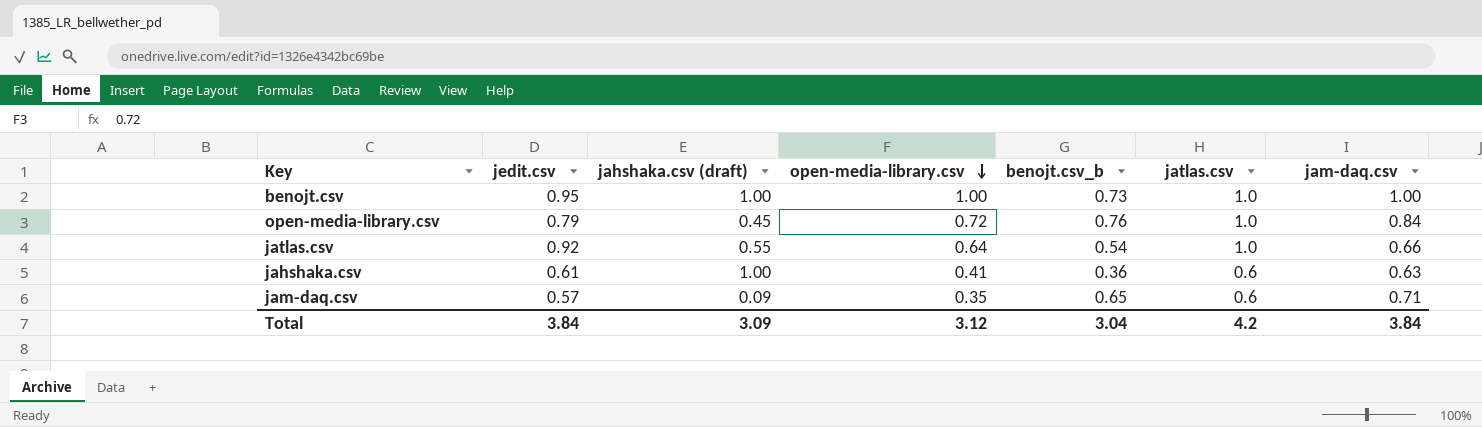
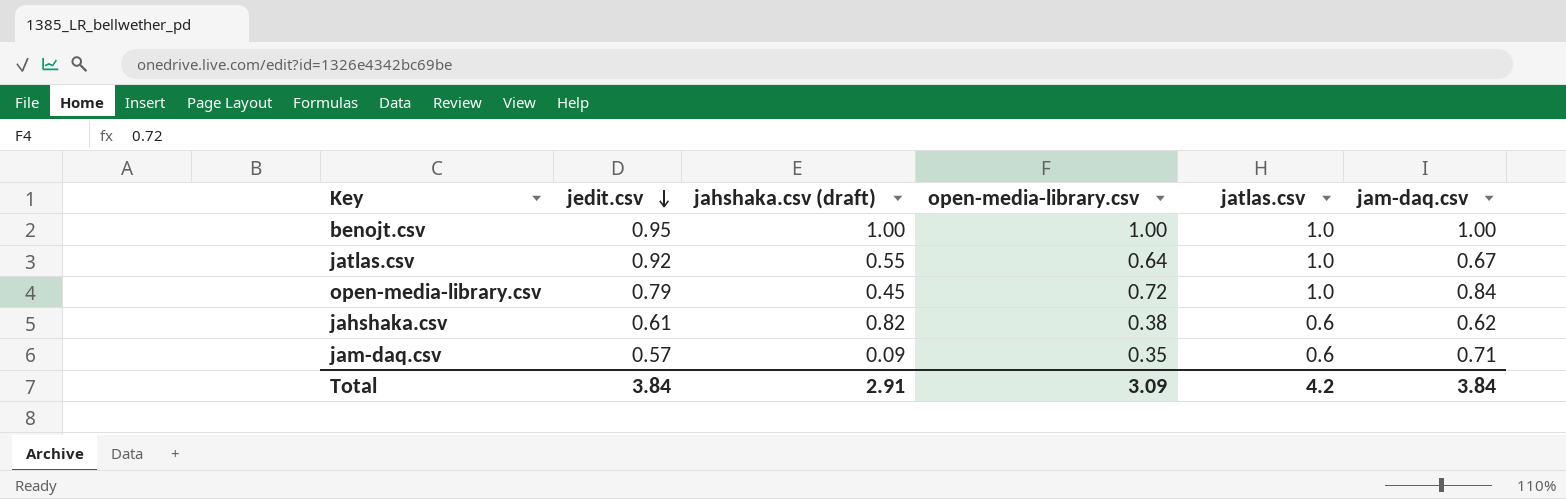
row order: open-media-library.csv descending -> jedit.csv descending
column benojt.csv_b | position: 5 -> none
jatlas.csv | jam-daq.csv: 0.66 -> 0.67
jahshaka.csv | jahshaka.csv (draft): 1.00 -> 0.82
jahshaka.csv | open-media-library.csv: 0.41 -> 0.38
jahshaka.csv | jam-daq.csv: 0.63 -> 0.62
Total | jahshaka.csv (draft): 3.09 -> 2.91
Total | open-media-library.csv: 3.12 -> 3.09

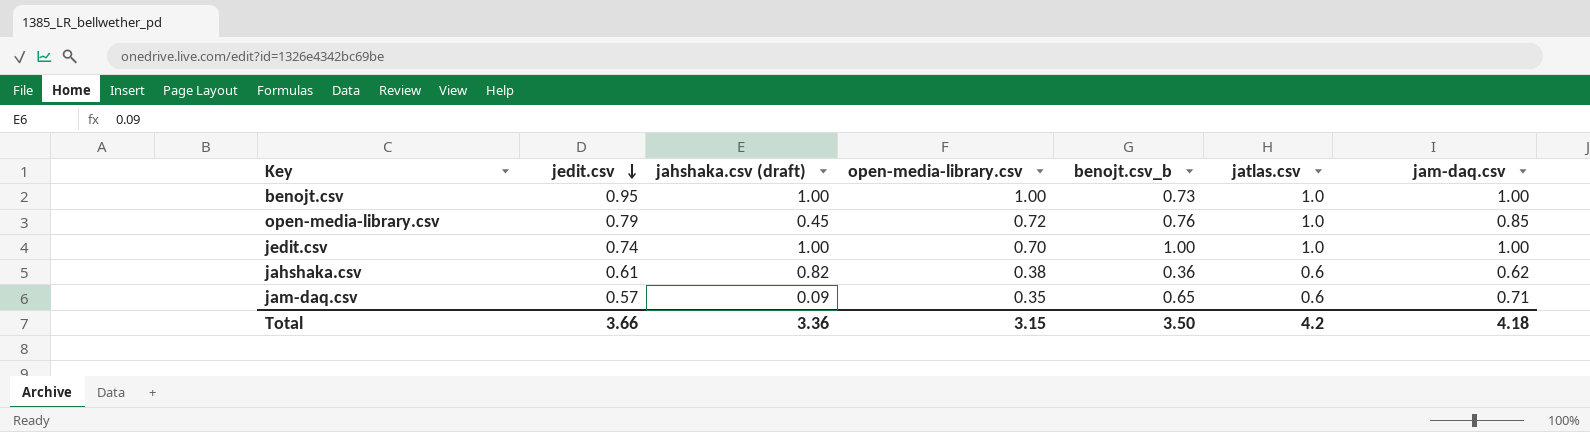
column benojt.csv_b | position: none -> 5
row jatlas.csv: 0.92 | 0.55 | 0.64 | 1.0 | 0.67 -> none
open-media-library.csv | jam-daq.csv: 0.84 -> 0.85
row jedit.csv: none -> 0.74 | 1.00 | 0.70 | 1.00 | 1.0 | 1.00
Total | jedit.csv: 3.84 -> 3.66
Total | jahshaka.csv (draft): 2.91 -> 3.36
Total | open-media-library.csv: 3.09 -> 3.15
Total | jam-daq.csv: 3.84 -> 4.18

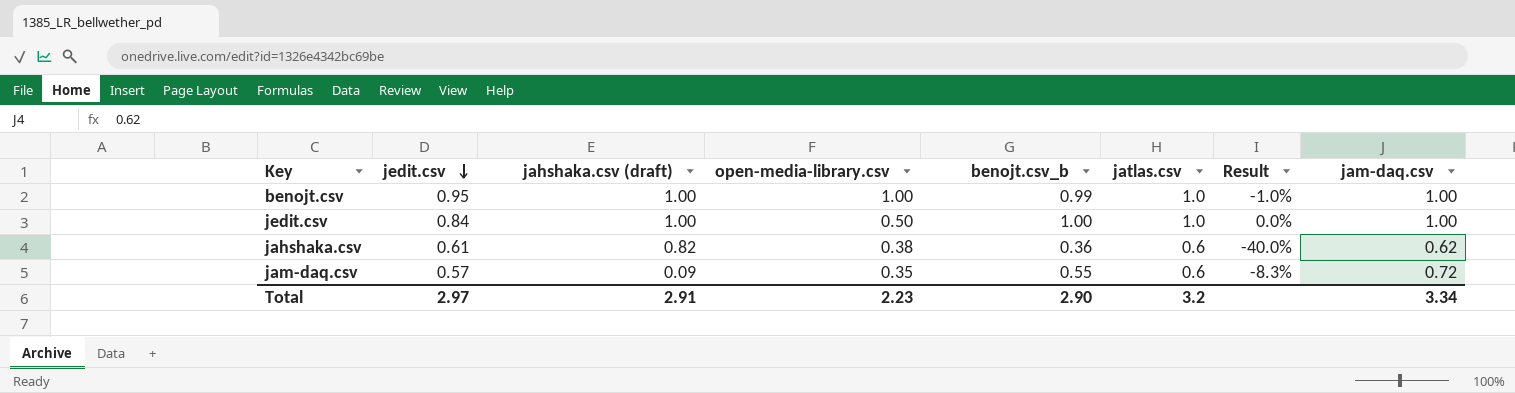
column Result | formula: none -> ([benojt.csv_b] - [jatlas.csv]) / [jatlas.csv]
row open-media-library.csv: 0.79 | 0.45 | 0.72 | 0.76 | 1.0 | 0.85 -> none
benojt.csv | benojt.csv_b: 0.73 -> 0.99
jedit.csv | jedit.csv: 0.74 -> 0.84
jedit.csv | open-media-library.csv: 0.70 -> 0.50
jam-daq.csv | benojt.csv_b: 0.65 -> 0.55
jam-daq.csv | jam-daq.csv: 0.71 -> 0.72
Total | jedit.csv: 3.66 -> 2.97
Total | jahshaka.csv (draft): 3.36 -> 2.91
Total | open-media-library.csv: 3.15 -> 2.23
Total | benojt.csv_b: 3.50 -> 2.90
Total | jatlas.csv: 4.2 -> 3.2
Total | jam-daq.csv: 4.18 -> 3.34

